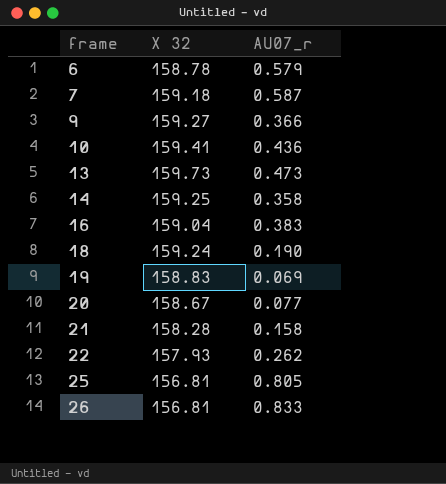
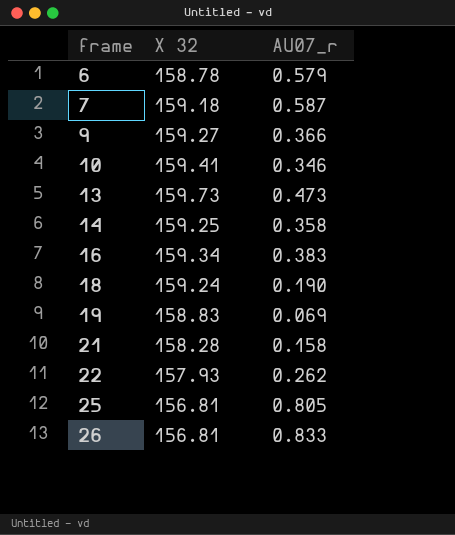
row 20: 158.67 | 0.077 -> none
10 | AU07_r: 0.436 -> 0.346
16 | X 32: 159.04 -> 159.34

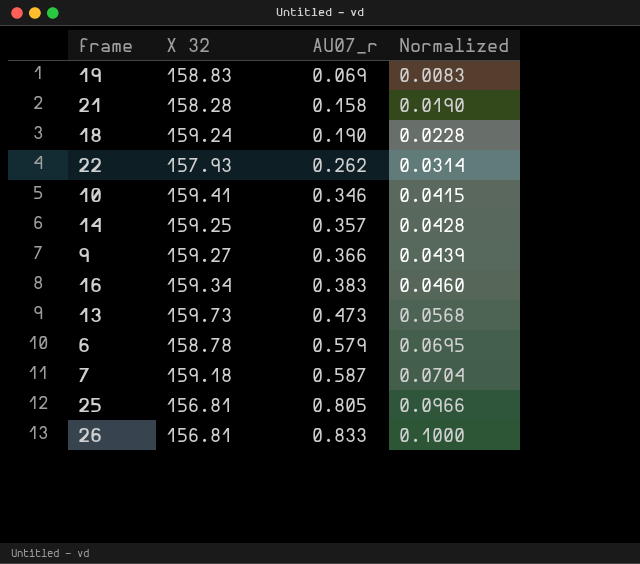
row order: frame ascending -> AU07_r ascending
column Normalized | formula: none -> [AU07_r] * 0.12
14 | AU07_r: 0.358 -> 0.357

